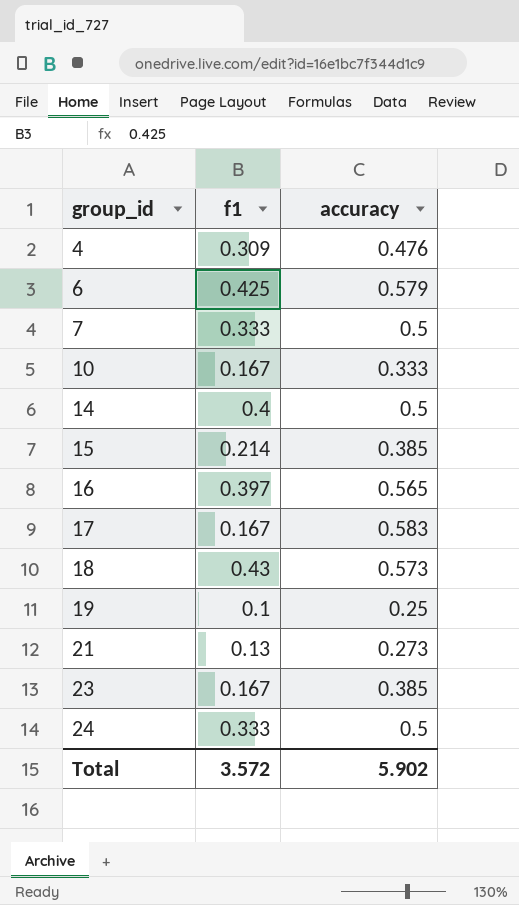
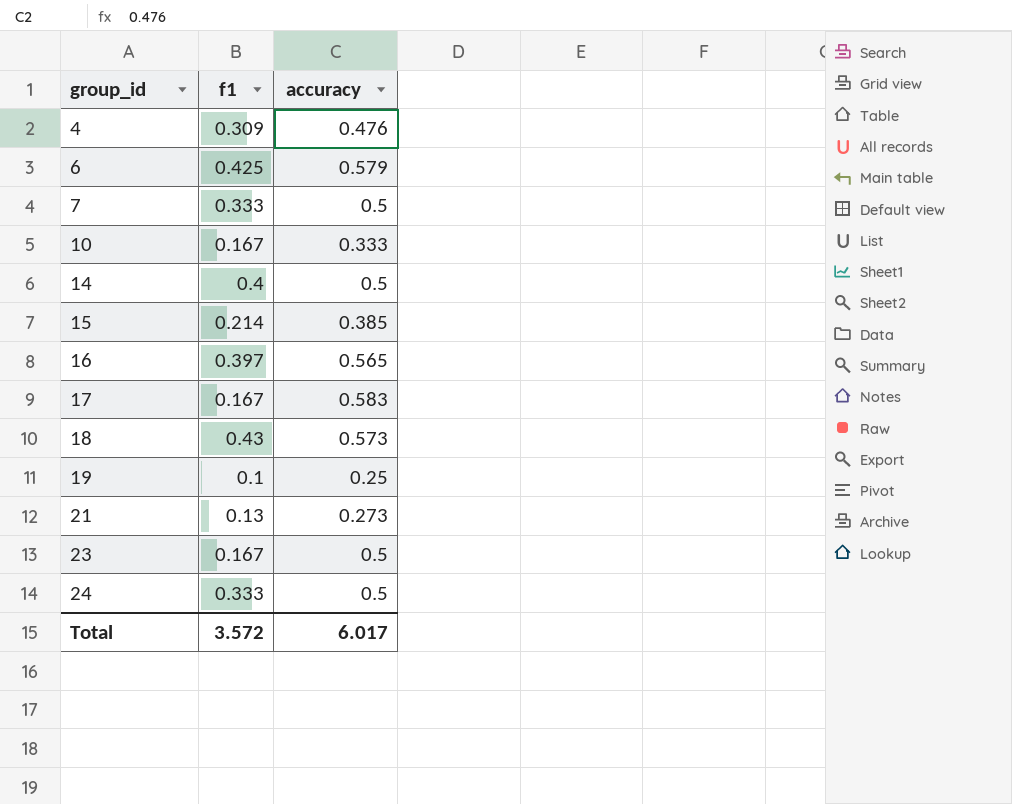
23 | accuracy: 0.385 -> 0.5
Total | accuracy: 5.902 -> 6.017

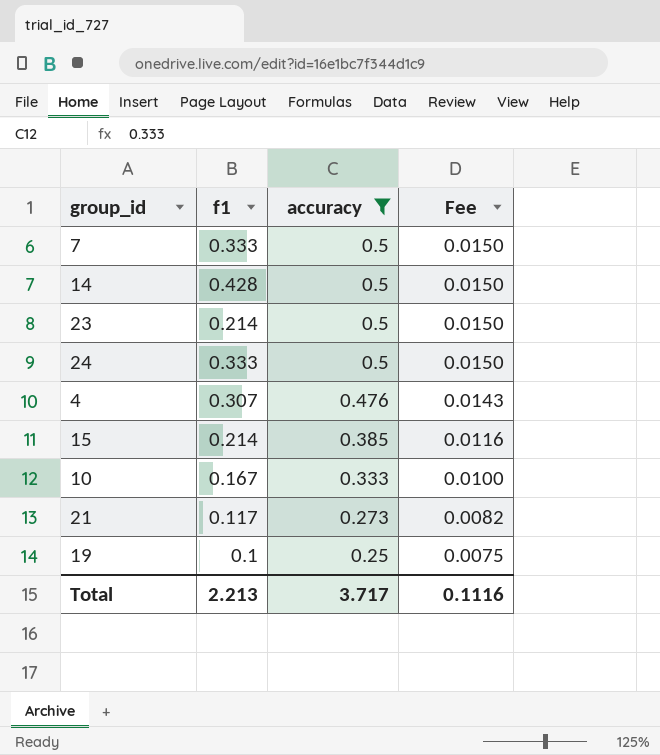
filter: none -> accuracy <= 0.5
row order: group_id ascending -> accuracy descending
column Fee | formula: none -> [accuracy] * 0.03
14 | f1: 0.4 -> 0.428
23 | f1: 0.167 -> 0.214
4 | f1: 0.309 -> 0.307
21 | f1: 0.13 -> 0.117
Total | f1: 3.572 -> 2.213
Total | accuracy: 6.017 -> 3.717

